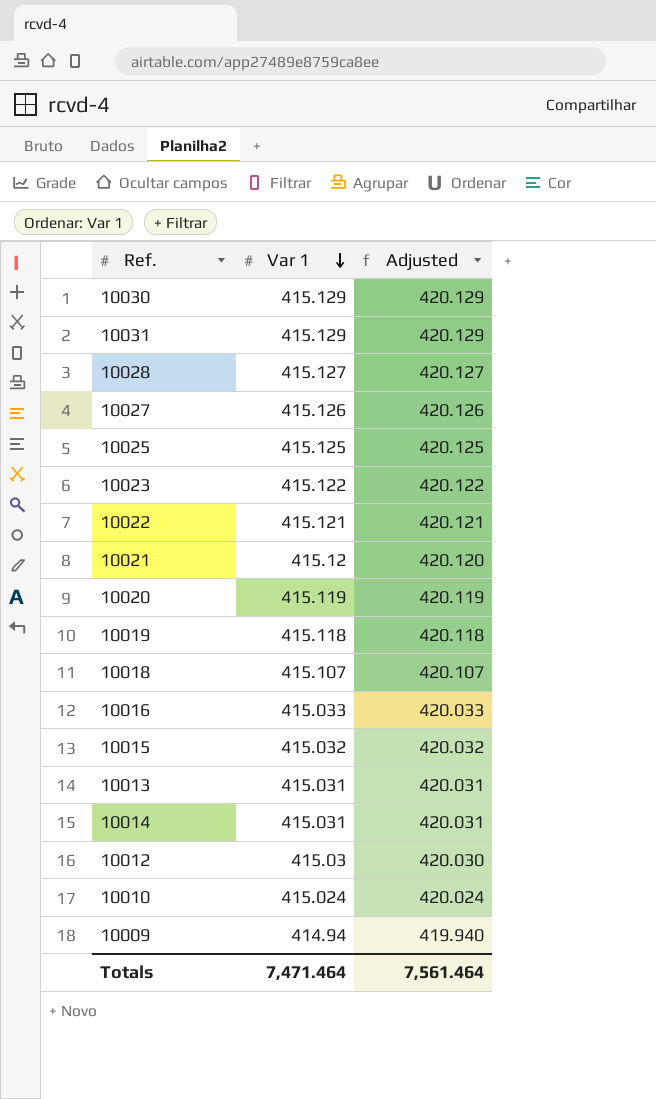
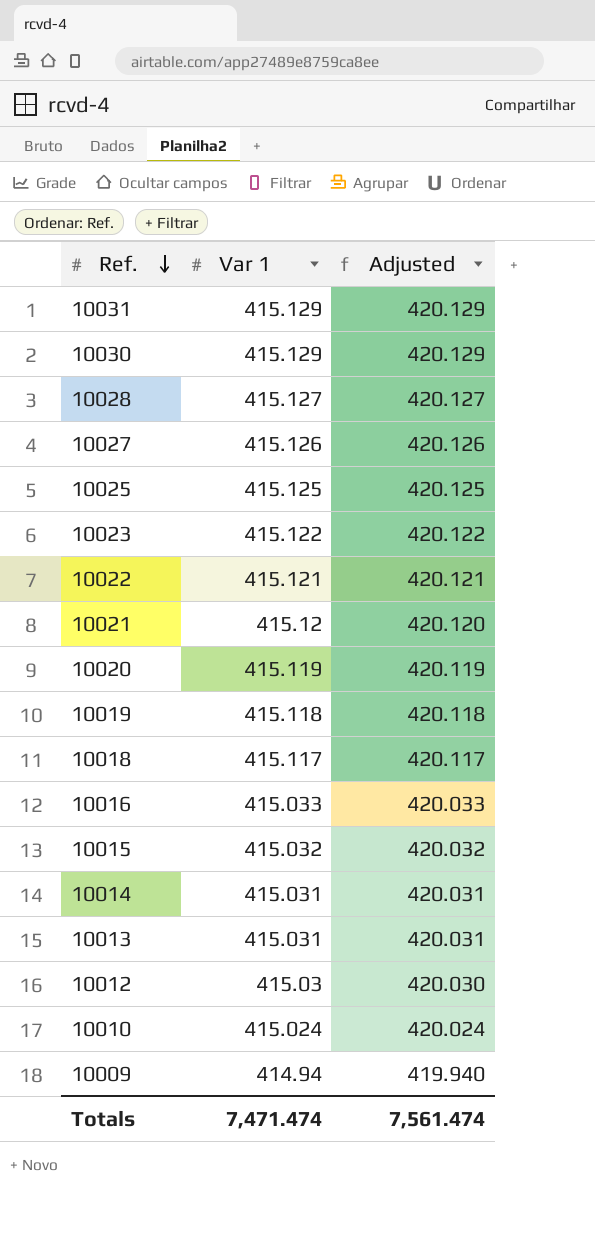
row order: Var 1 descending -> Ref. descending
10018 | Var 1: 415.107 -> 415.117
10018 | Adjusted: 420.107 -> 420.117
Totals | Var 1: 7,471.464 -> 7,471.474
Totals | Adjusted: 7,561.464 -> 7,561.474

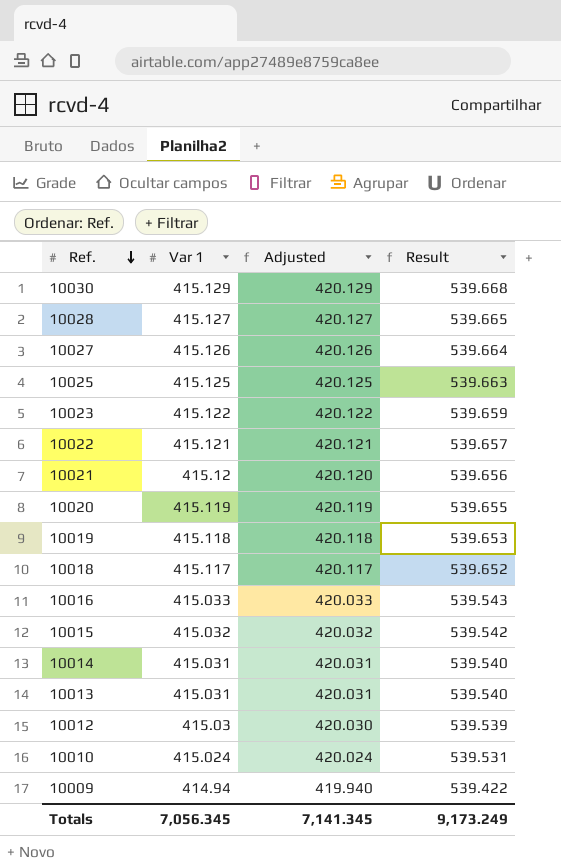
column Result | formula: none -> [Var 1] * 1.3
row 10031: 415.129 | 420.129 -> none
Totals | Var 1: 7,471.474 -> 7,056.345
Totals | Adjusted: 7,561.474 -> 7,141.345

